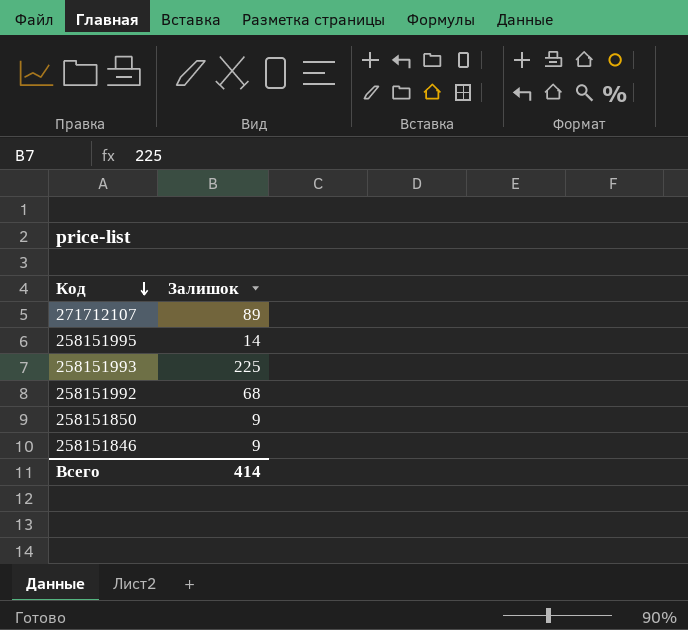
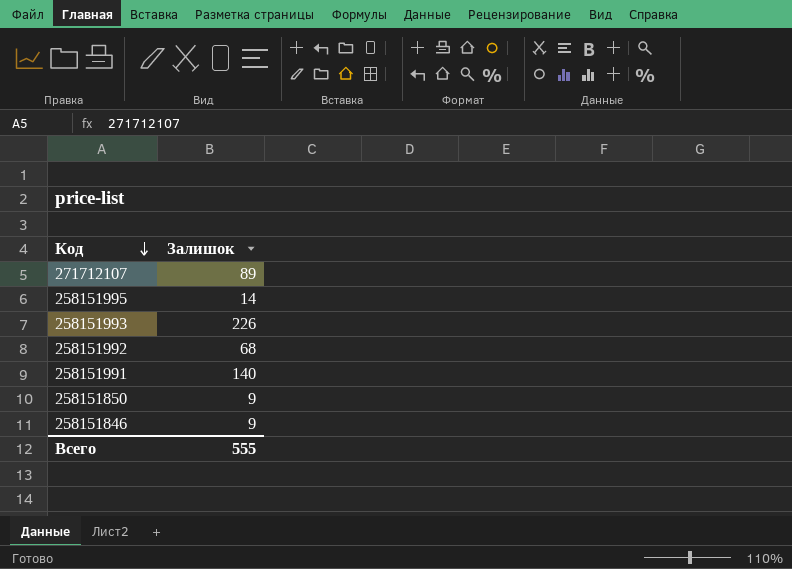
258151993 | Залишок: 225 -> 226
row 258151991: none -> 140
Всего | Залишок: 414 -> 555

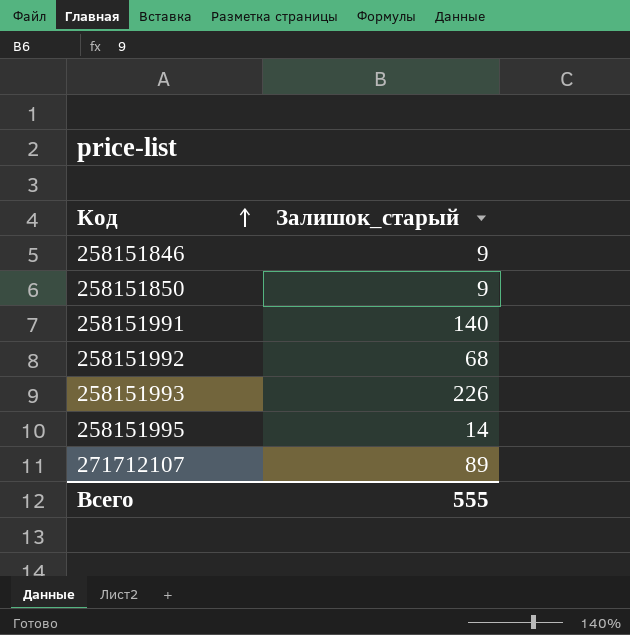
row order: Код descending -> Код ascending
column name: Залишок -> Залишок_старый

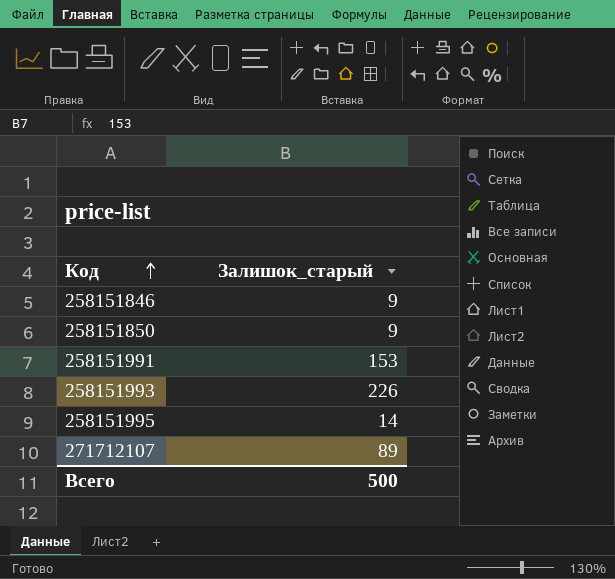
row 258151992: 68 -> none
258151991 | Залишок_старый: 140 -> 153
Всего | Залишок_старый: 555 -> 500

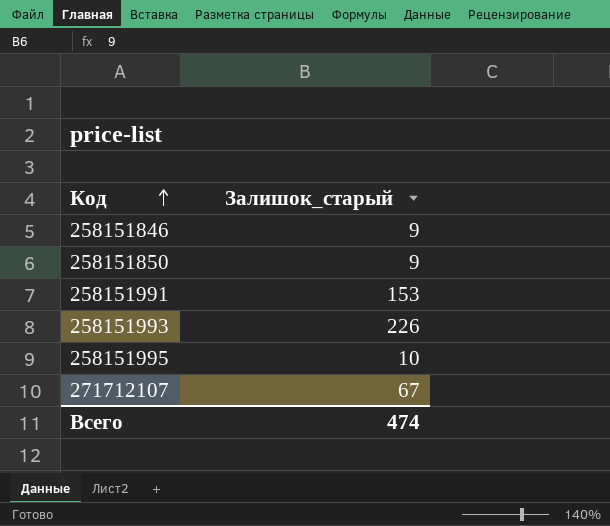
258151995 | Залишок_старый: 14 -> 10
271712107 | Залишок_старый: 89 -> 67
Всего | Залишок_старый: 500 -> 474

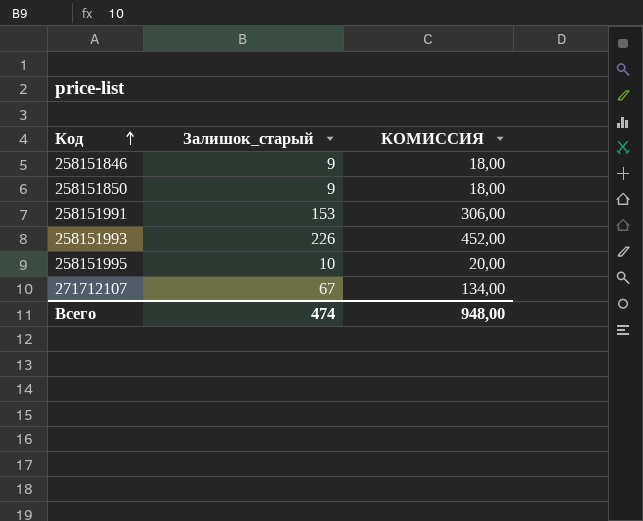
column КОМИССИЯ | formula: none -> [Залишок_старый] * 2

